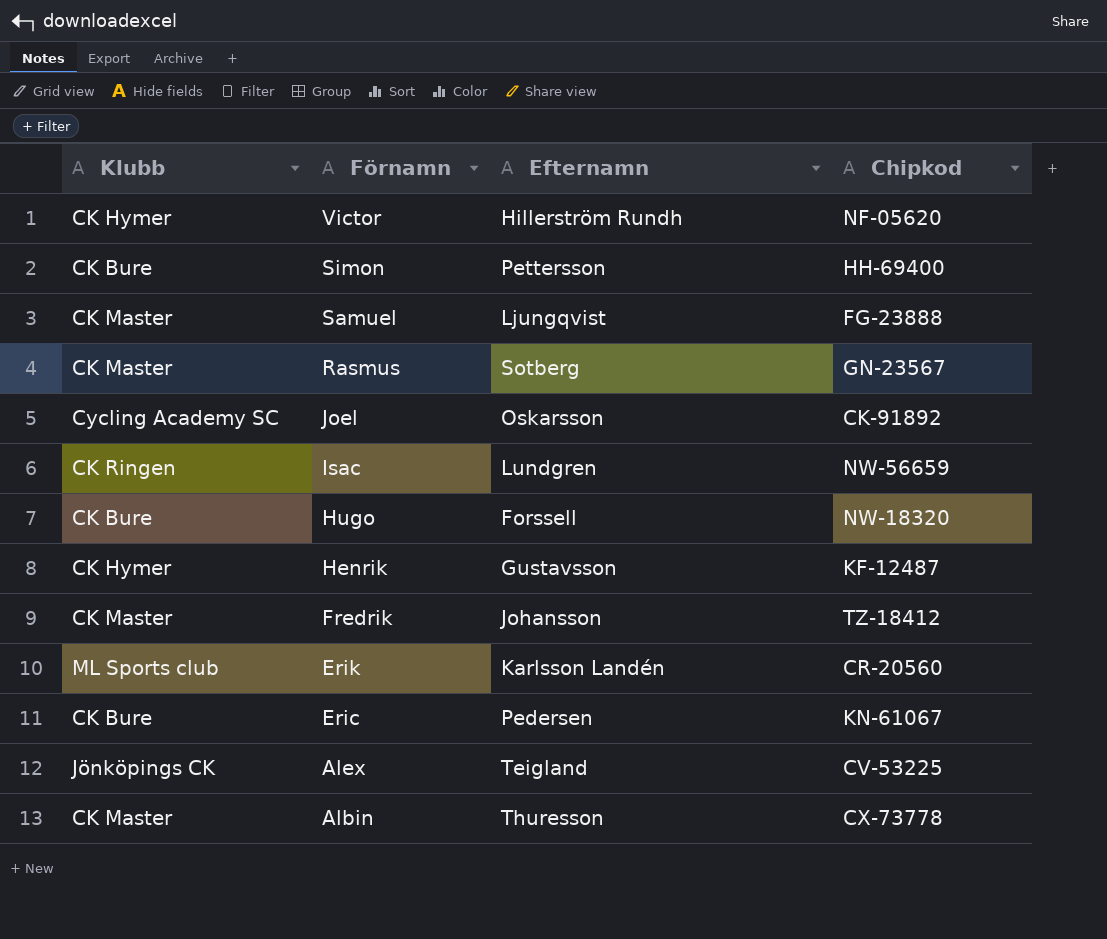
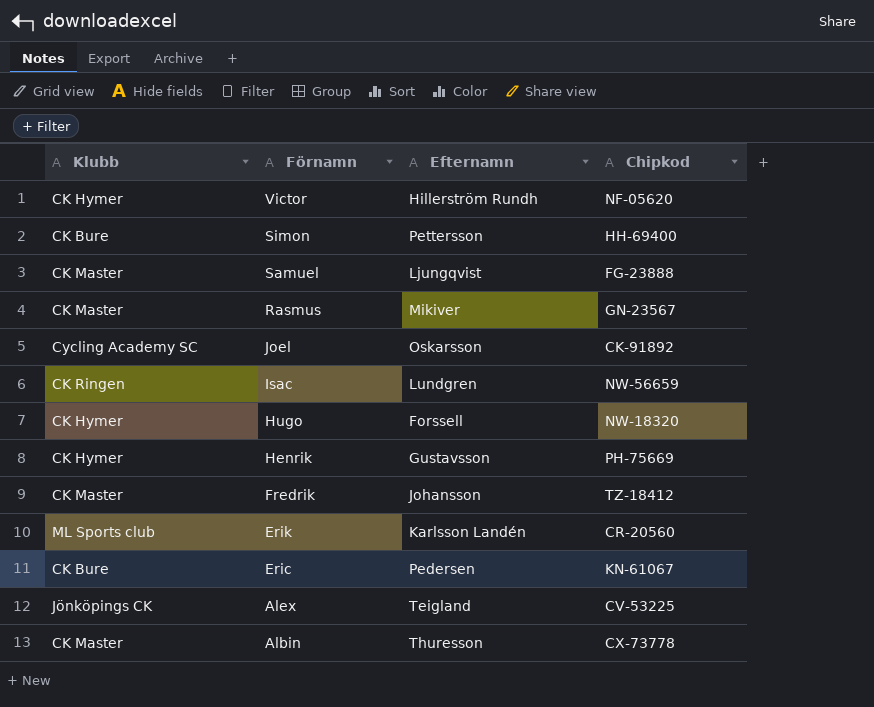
Rasmus | Efternamn: Sotberg -> Mikiver
Hugo | Klubb: CK Bure -> CK Hymer
Henrik | Chipkod: KF-12487 -> PH-75669

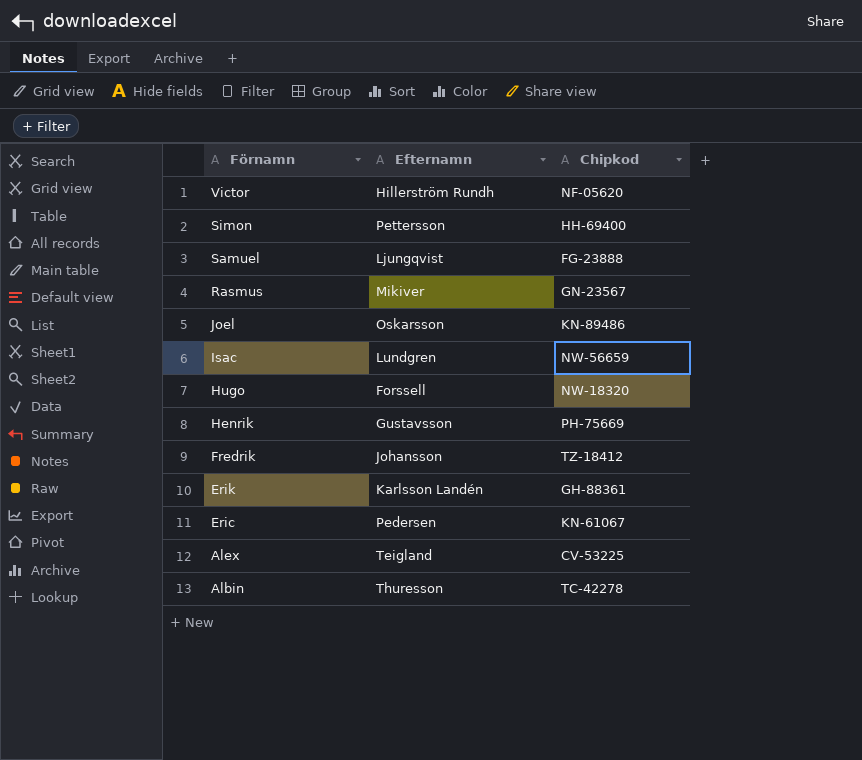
column Klubb | position: 1 -> none
Joel | Chipkod: CK-91892 -> KN-89486
Erik | Chipkod: CR-20560 -> GH-88361
Albin | Chipkod: CX-73778 -> TC-42278

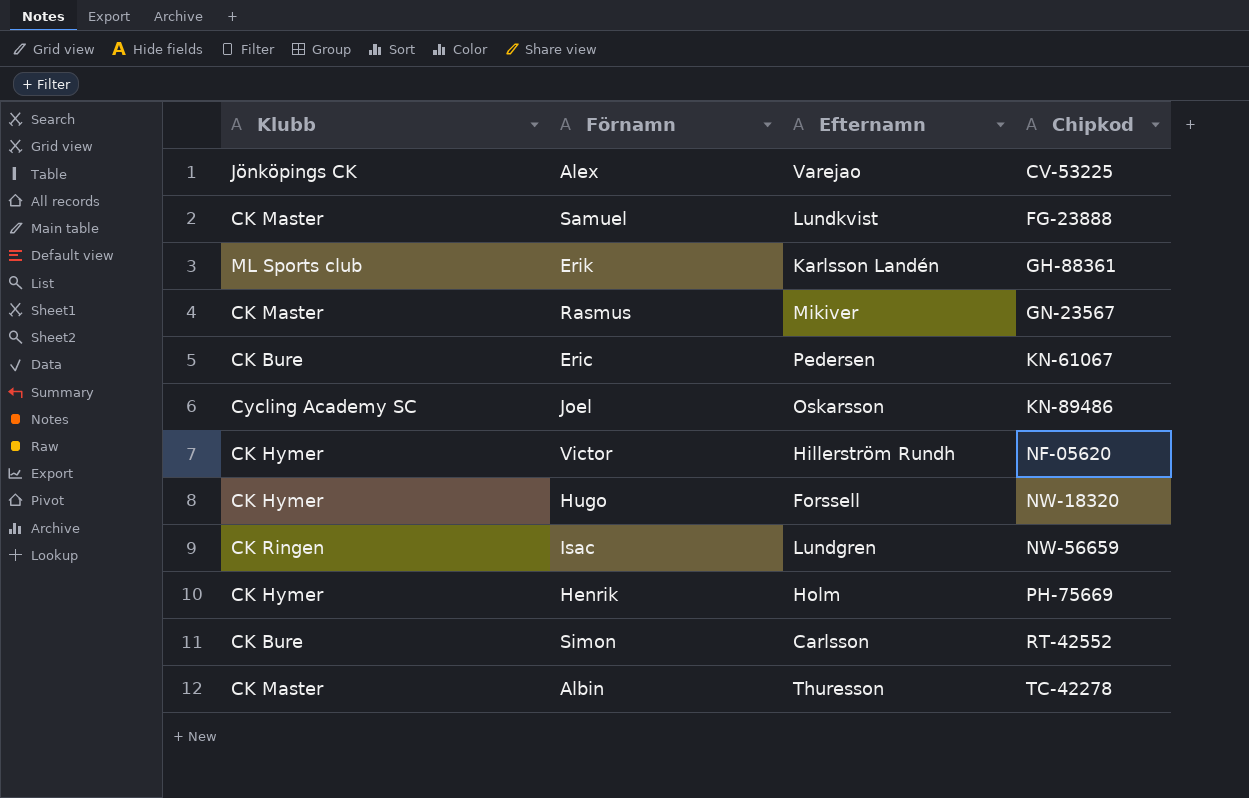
row order: Förnamn descending -> Chipkod ascending
column Klubb | position: none -> 1
row Fredrik: Johansson | TZ-18412 -> none
Alex | Efternamn: Teigland -> Varejao
Samuel | Efternamn: Ljungqvist -> Lundkvist
Henrik | Efternamn: Gustavsson -> Holm
Simon | Efternamn: Pettersson -> Carlsson
Simon | Chipkod: HH-69400 -> RT-42552

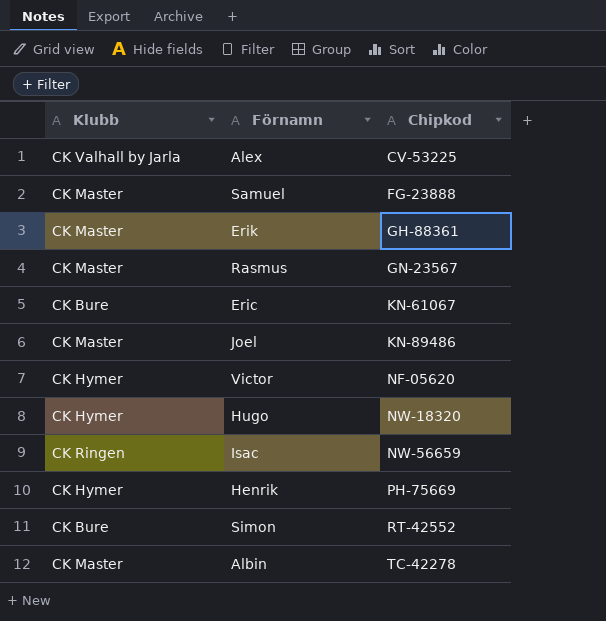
column Efternamn | position: 3 -> none
Alex | Klubb: Jönköpings CK -> CK Valhall by Jarla
Erik | Klubb: ML Sports club -> CK Master
Joel | Klubb: Cycling Academy SC -> CK Master

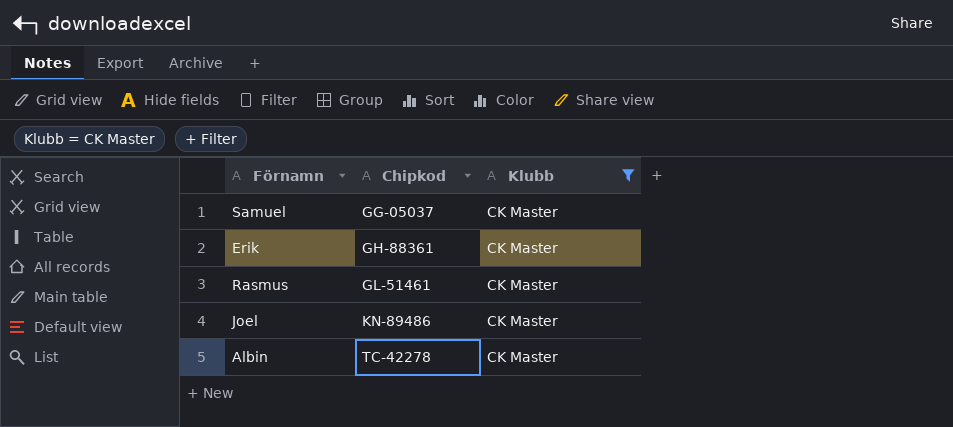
filter: none -> Klubb = CK Master
column Klubb | position: 1 -> 3
Samuel | Chipkod: FG-23888 -> GG-05037
Rasmus | Chipkod: GN-23567 -> GL-51461

